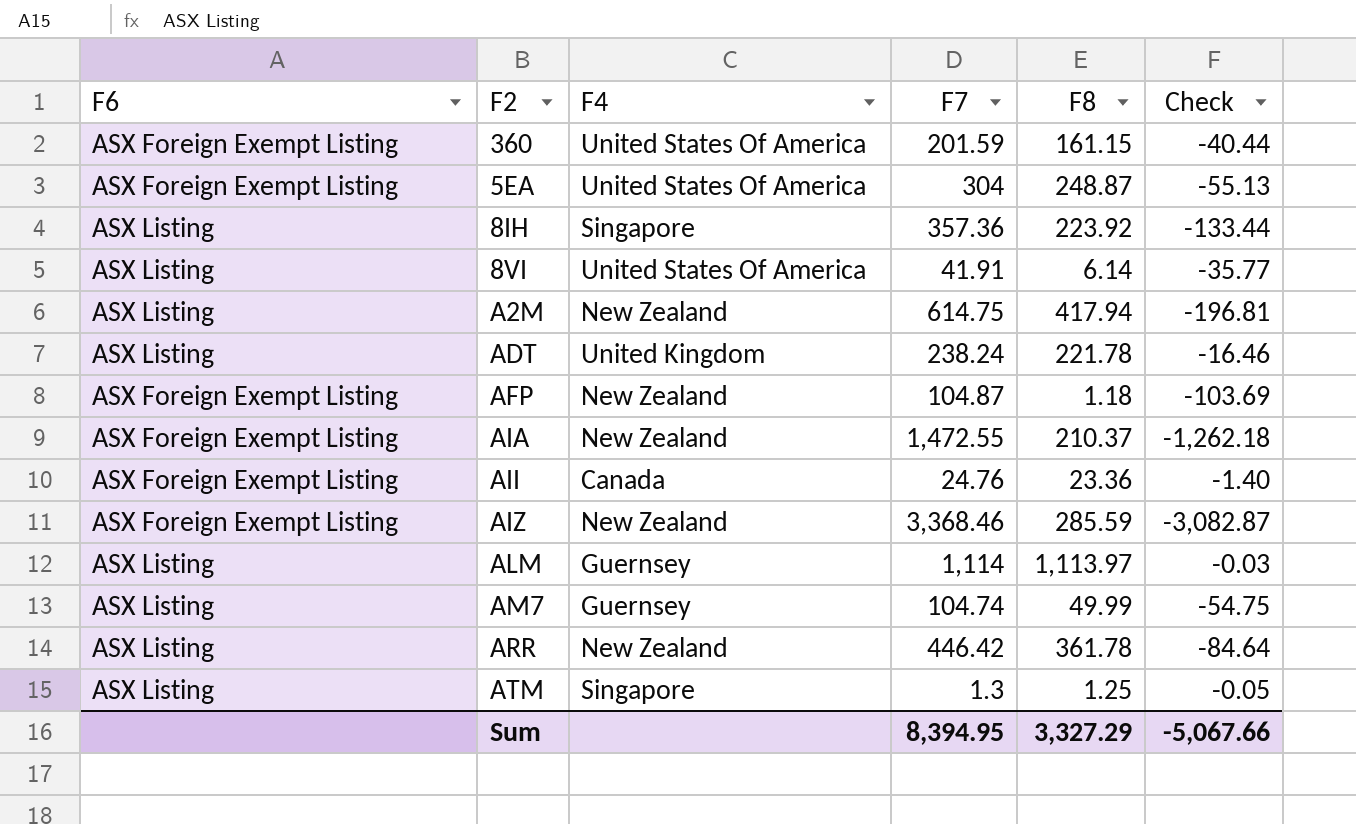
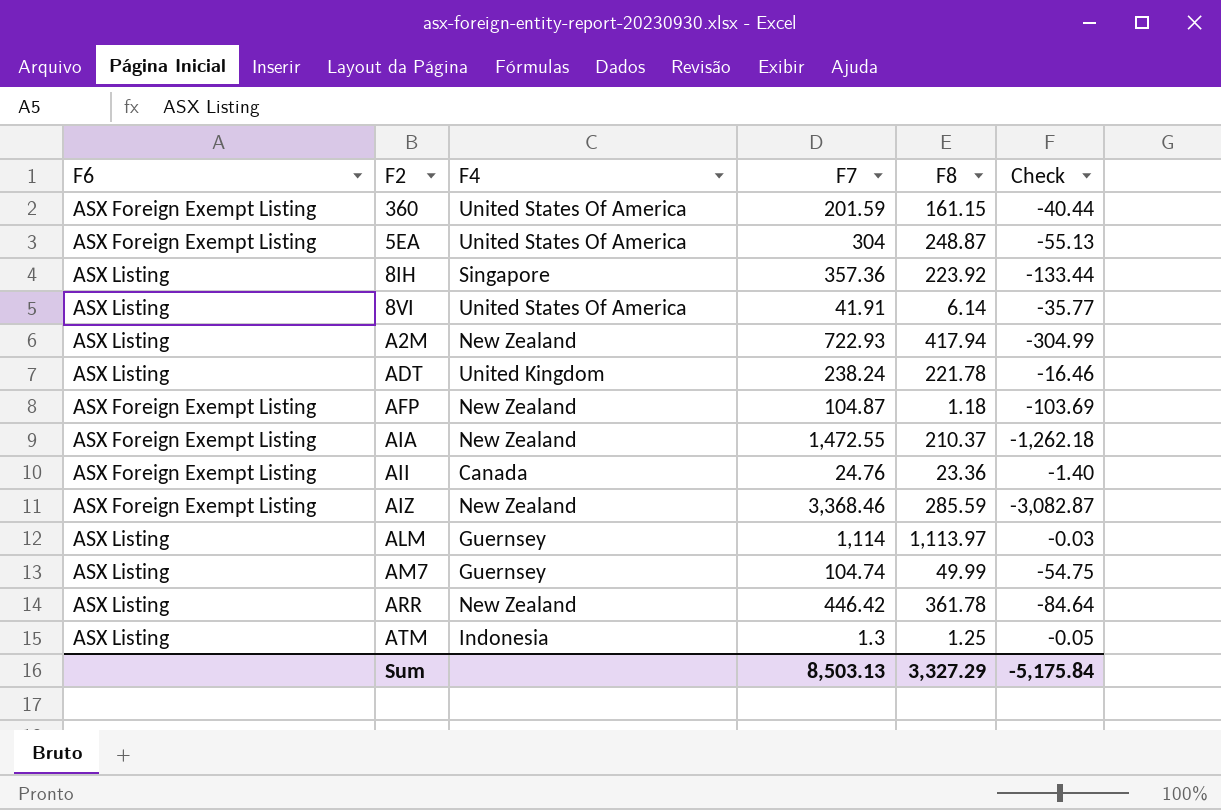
A2M | F7: 614.75 -> 722.93
A2M | Check: -196.81 -> -304.99
ATM | F4: Singapore -> Indonesia
Sum | F7: 8,394.95 -> 8,503.13
Sum | Check: -5,067.66 -> -5,175.84

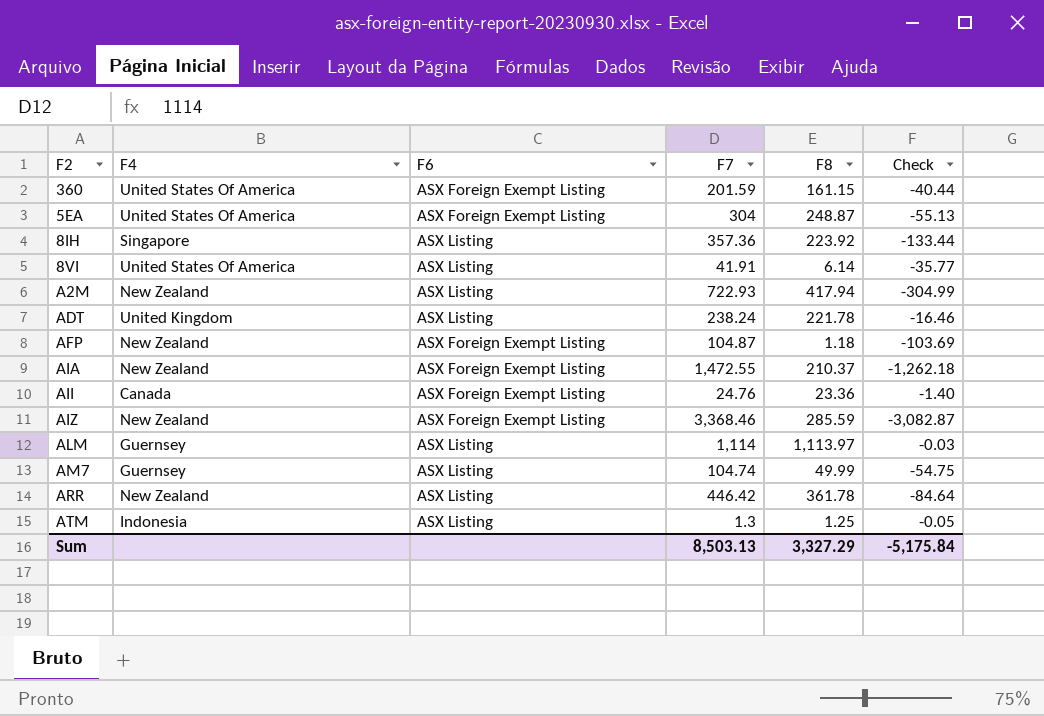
column F6 | position: 1 -> 3

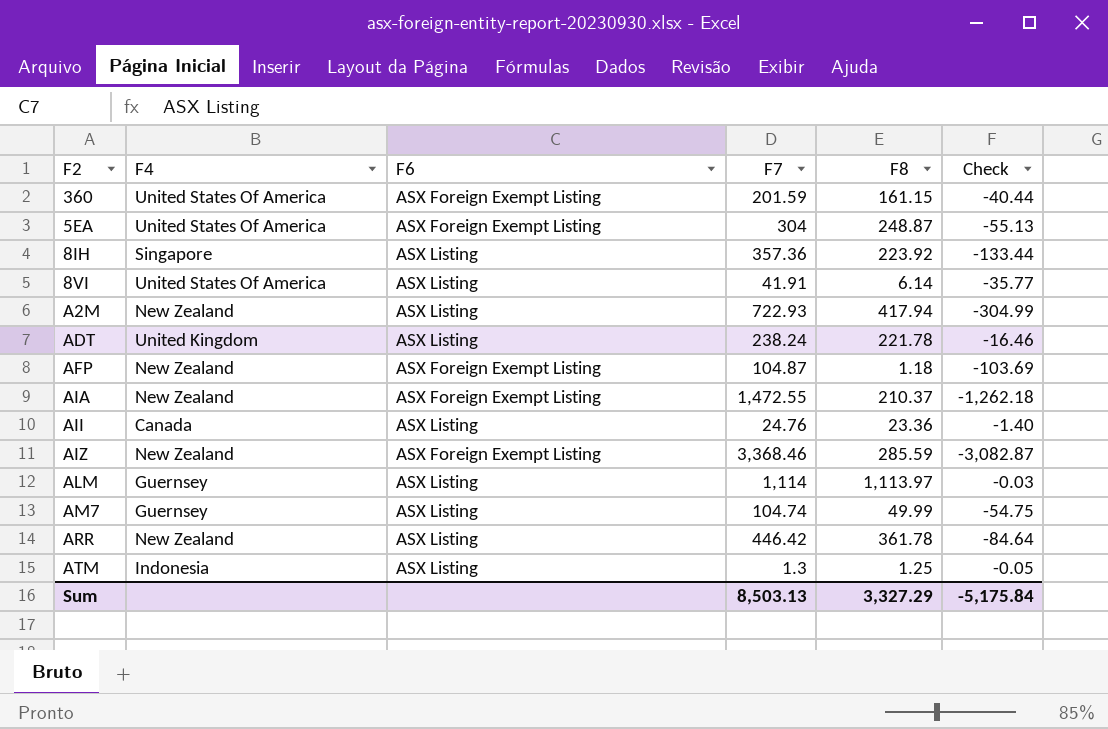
AII | F6: ASX Foreign Exempt Listing -> ASX Listing

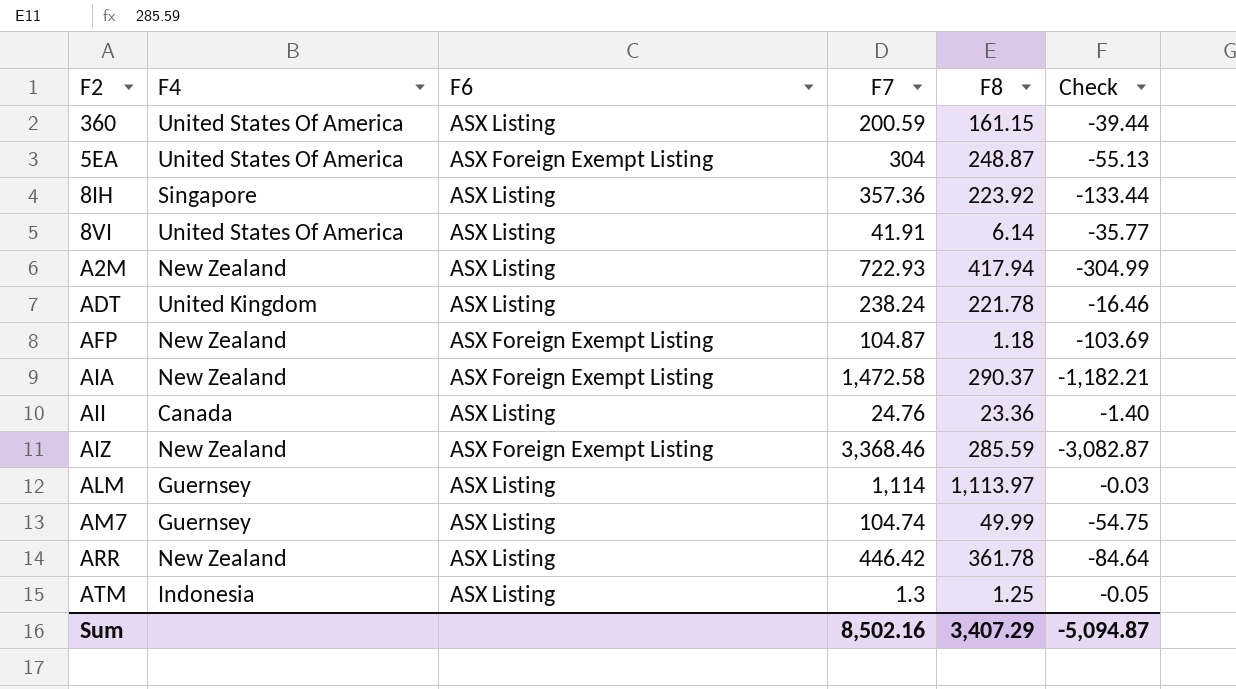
360 | F6: ASX Foreign Exempt Listing -> ASX Listing
360 | F7: 201.59 -> 200.59
360 | Check: -40.44 -> -39.44
AIA | F7: 1,472.55 -> 1,472.58
AIA | F8: 210.37 -> 290.37
AIA | Check: -1,262.18 -> -1,182.21
Sum | F7: 8,503.13 -> 8,502.16
Sum | F8: 3,327.29 -> 3,407.29
Sum | Check: -5,175.84 -> -5,094.87

